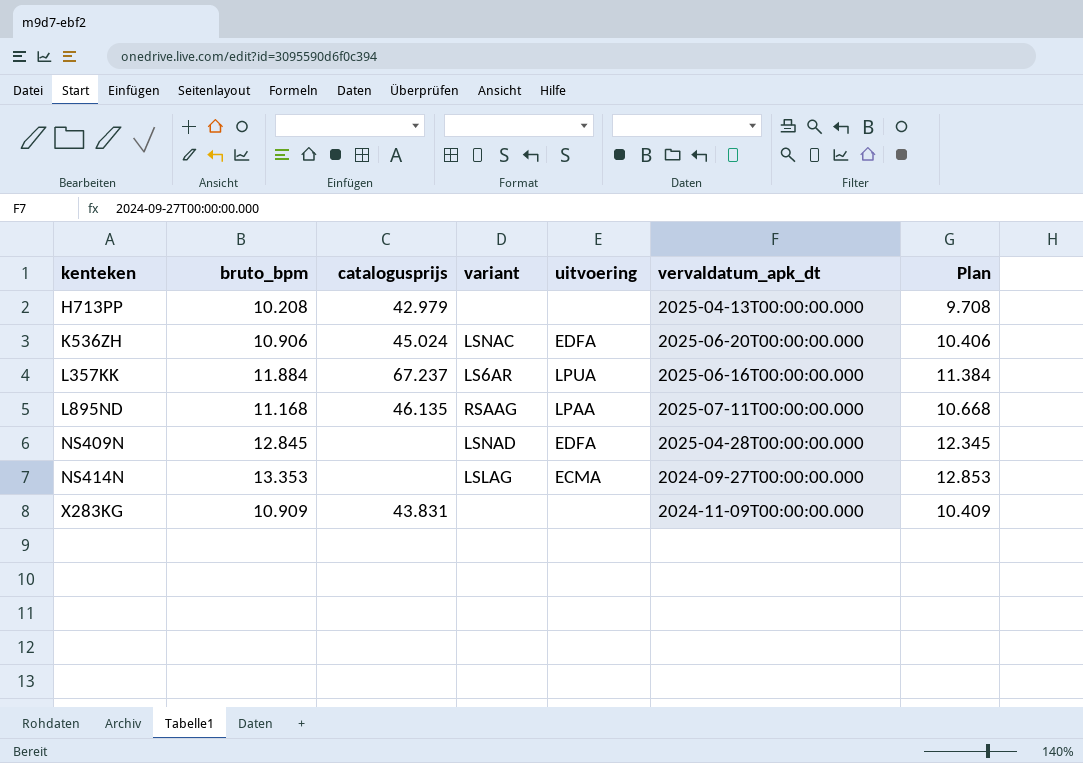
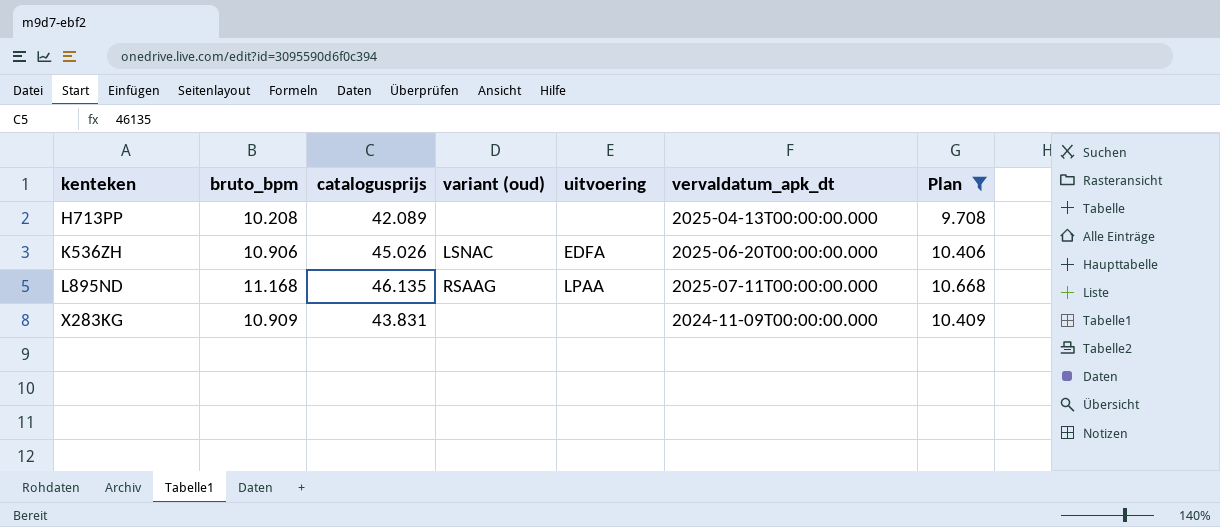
filter: none -> Plan <= 10.668
column name: variant -> variant (oud)
H713PP | catalogusprijs: 42.979 -> 42.089
K536ZH | catalogusprijs: 45.024 -> 45.026

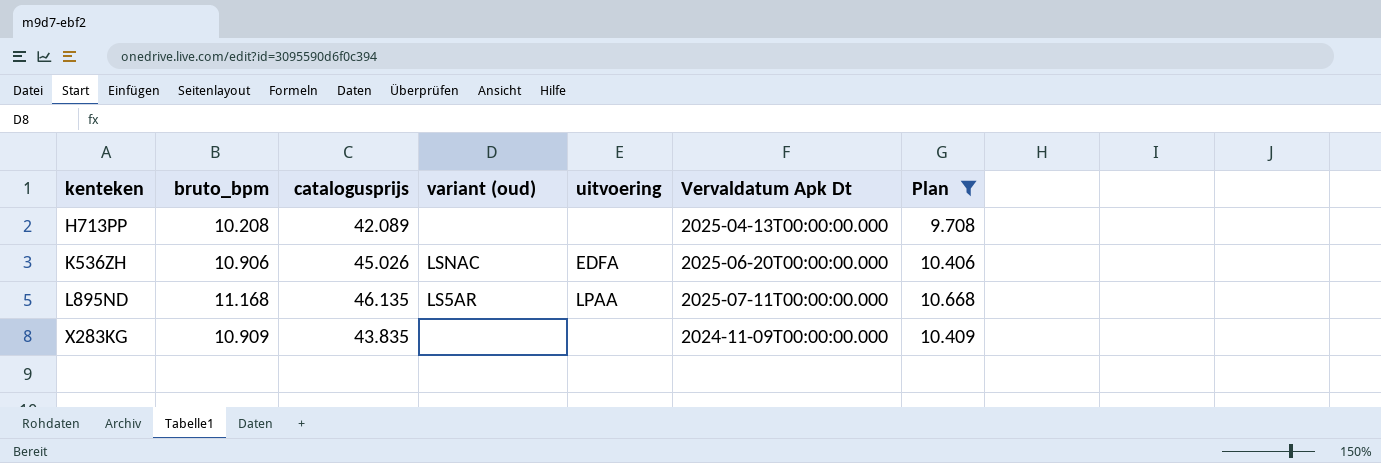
column name: vervaldatum_apk_dt -> Vervaldatum Apk Dt
L895ND | variant (oud): RSAAG -> LS5AR
X283KG | catalogusprijs: 43.831 -> 43.835

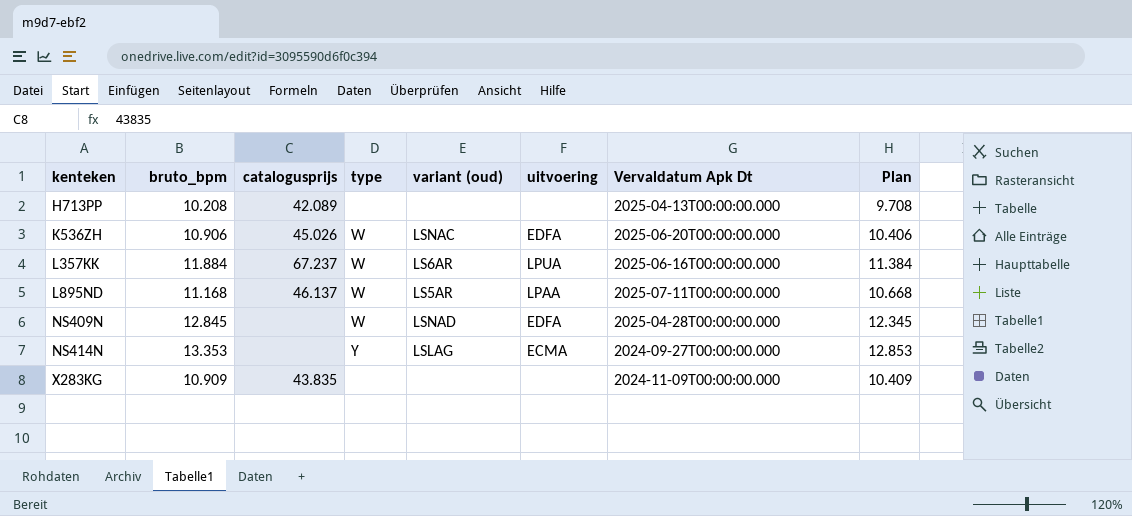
filter: Plan <= 10.668 -> none
column type | position: none -> 4
L895ND | catalogusprijs: 46.135 -> 46.137

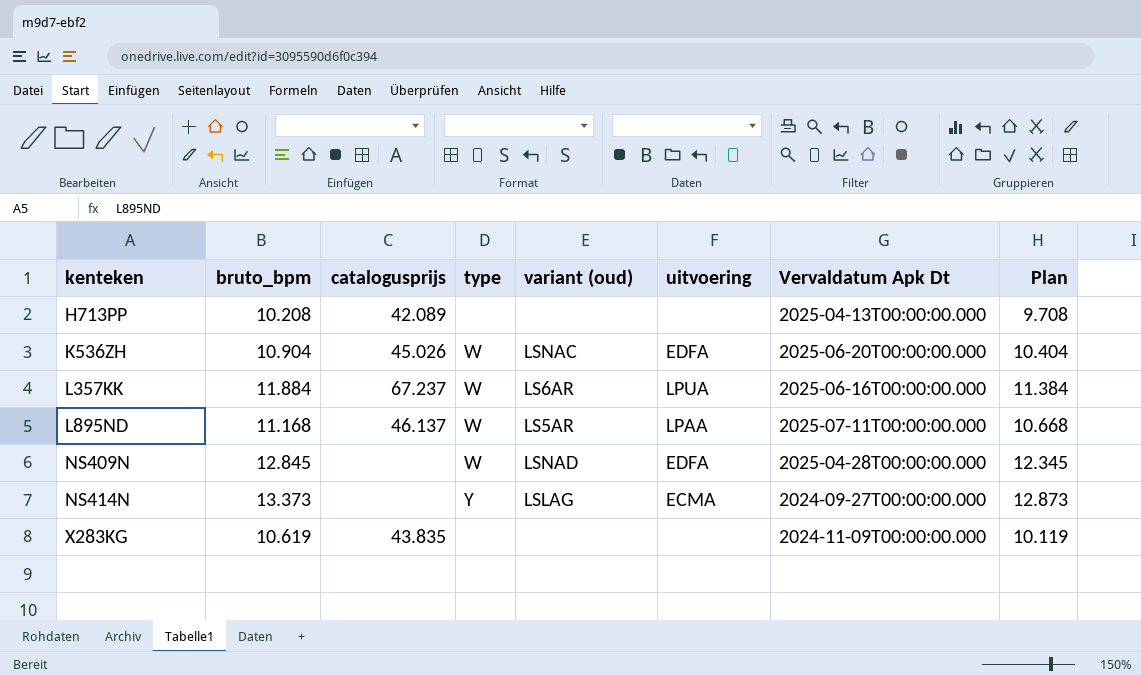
K536ZH | bruto_bpm: 10.906 -> 10.904
K536ZH | Plan: 10.406 -> 10.404
NS414N | bruto_bpm: 13.353 -> 13.373
NS414N | Plan: 12.853 -> 12.873
X283KG | bruto_bpm: 10.909 -> 10.619
X283KG | Plan: 10.409 -> 10.119

